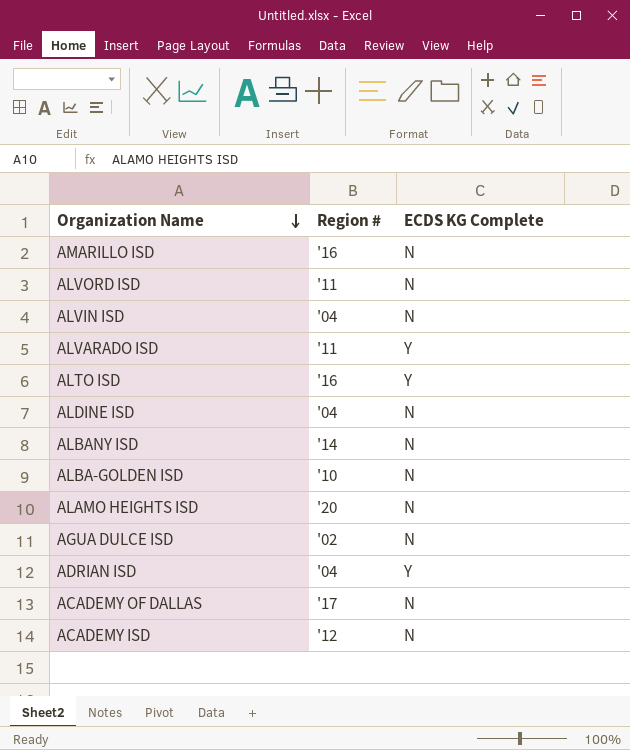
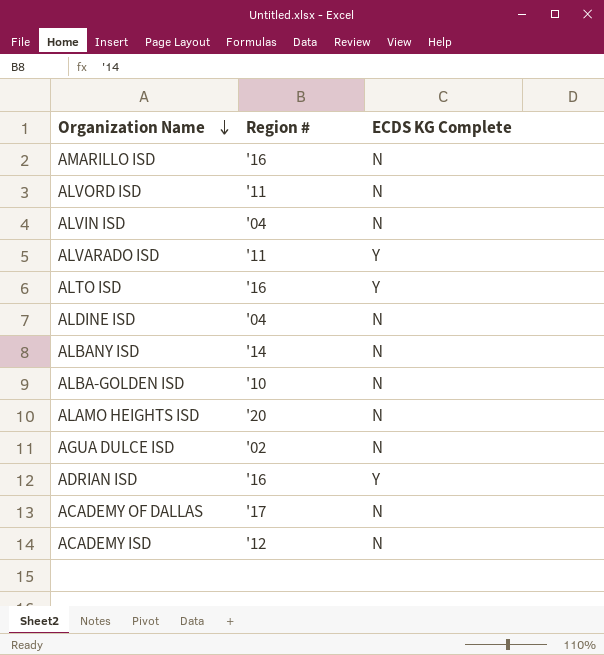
ADRIAN ISD | Region #: '04 -> '16

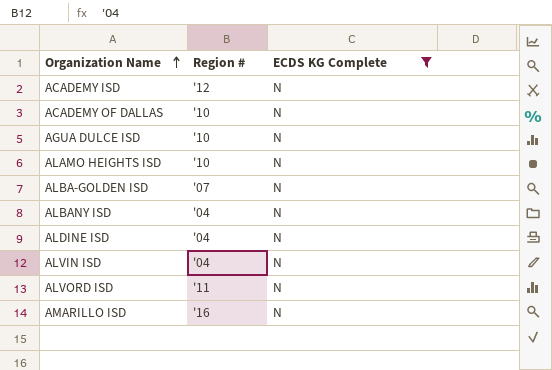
filter: none -> ECDS KG Complete = N
row order: Organization Name descending -> Organization Name ascending
ACADEMY OF DALLAS | Region #: '17 -> '10
AGUA DULCE ISD | Region #: '02 -> '10
ALAMO HEIGHTS ISD | Region #: '20 -> '10
ALBA-GOLDEN ISD | Region #: '10 -> '07
ALBANY ISD | Region #: '14 -> '04

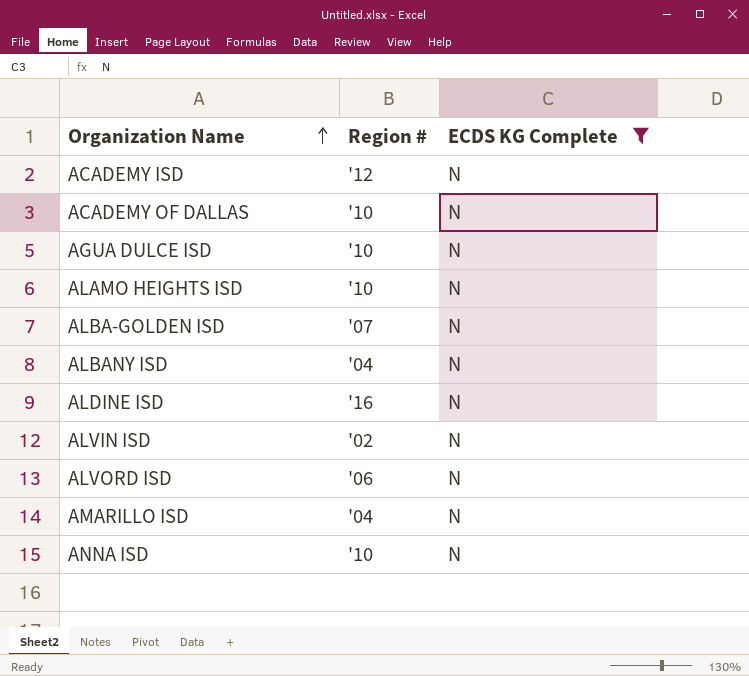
ALDINE ISD | Region #: '04 -> '16
ALVIN ISD | Region #: '04 -> '02
ALVORD ISD | Region #: '11 -> '06
AMARILLO ISD | Region #: '16 -> '04
row ANNA ISD: none -> '10 | N

